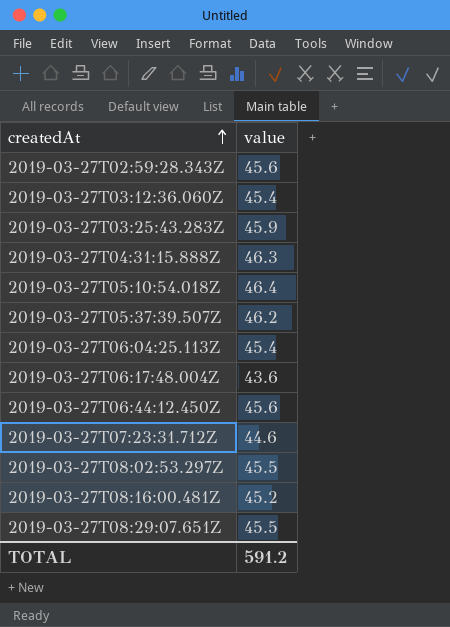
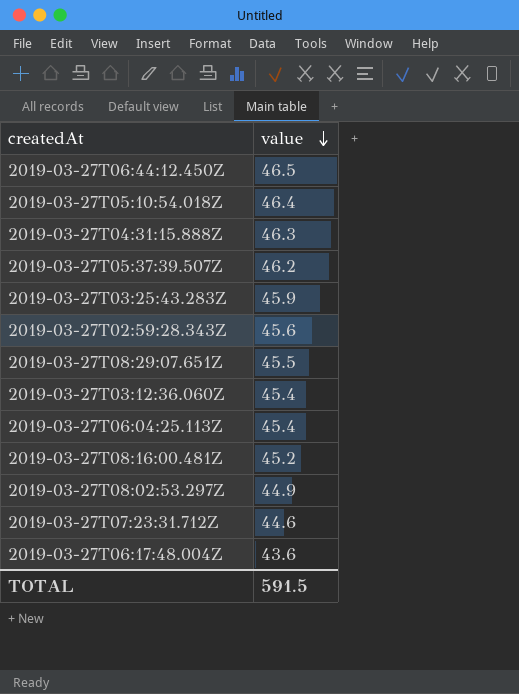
row order: createdAt ascending -> value descending
2019-03-27T06:44:12.450Z | value: 45.6 -> 46.5
2019-03-27T08:02:53.297Z | value: 45.5 -> 44.9
TOTAL | value: 591.2 -> 591.5

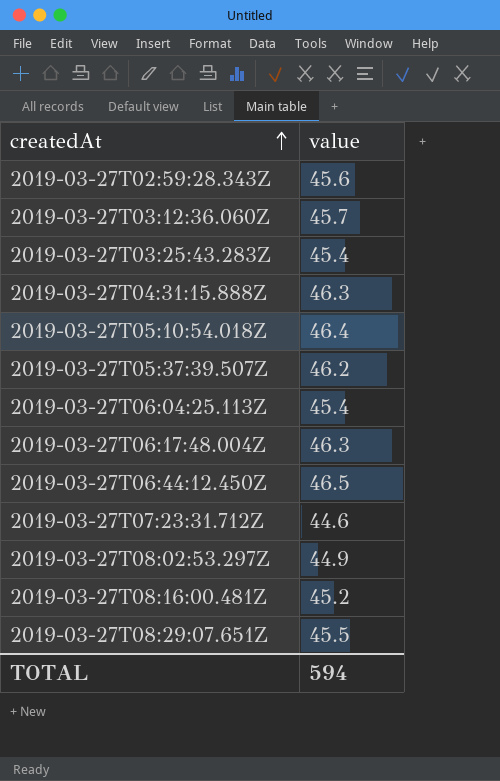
row order: value descending -> createdAt ascending
2019-03-27T03:12:36.060Z | value: 45.4 -> 45.7
2019-03-27T03:25:43.283Z | value: 45.9 -> 45.4
2019-03-27T06:17:48.004Z | value: 43.6 -> 46.3
TOTAL | value: 591.5 -> 594

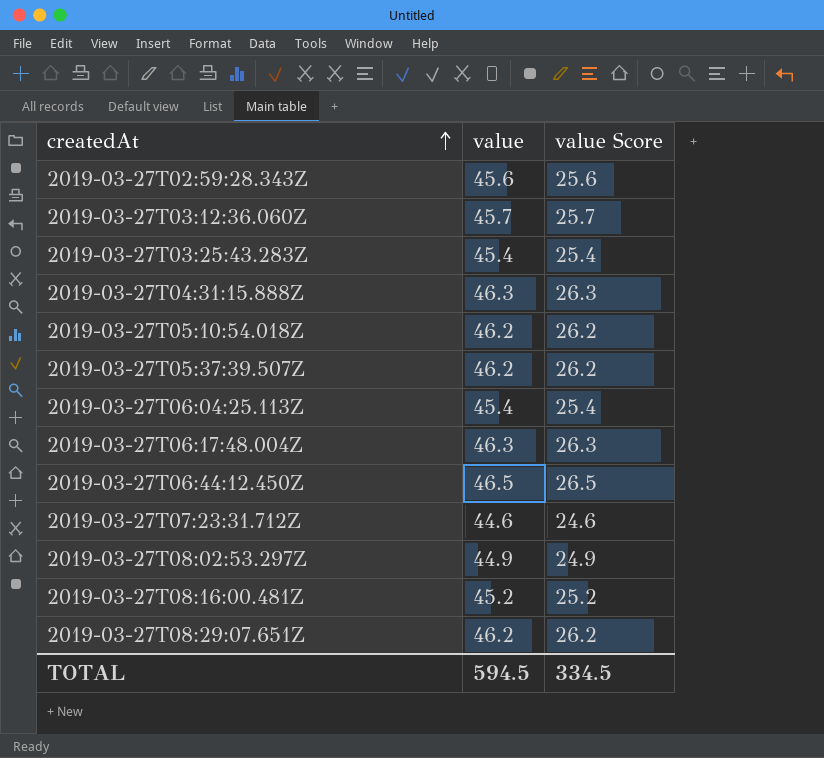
column value Score | formula: none -> [value] - 20
2019-03-27T05:10:54.018Z | value: 46.4 -> 46.2
2019-03-27T08:29:07.651Z | value: 45.5 -> 46.2
TOTAL | value: 594 -> 594.5

